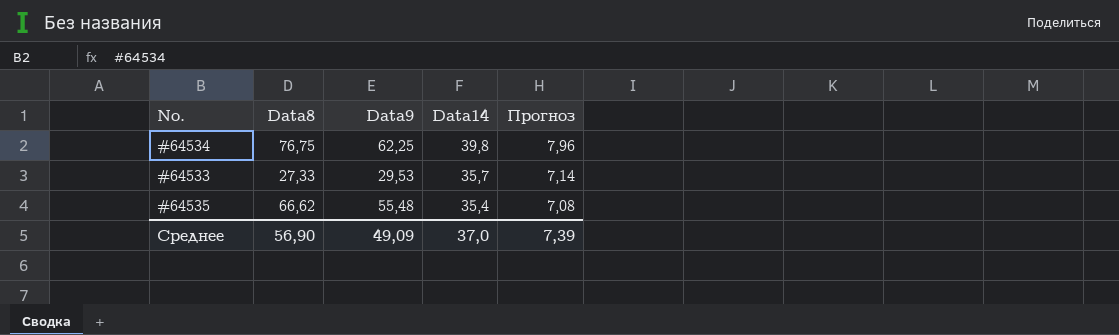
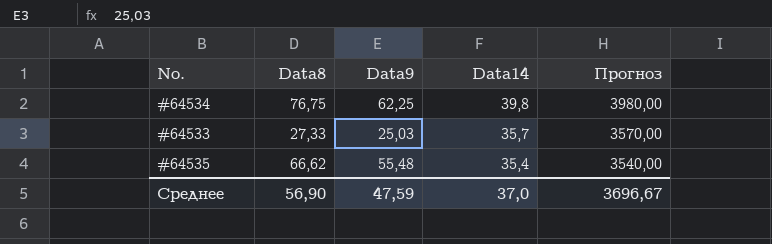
column Прогноз | formula: [Data14] * 0,2 -> [Data14] * 100
#64533 | Data9: 29,53 -> 25,03
Среднее | Data9: 49,09 -> 47,59
Среднее | Прогноз: 7,39 -> 3696,67

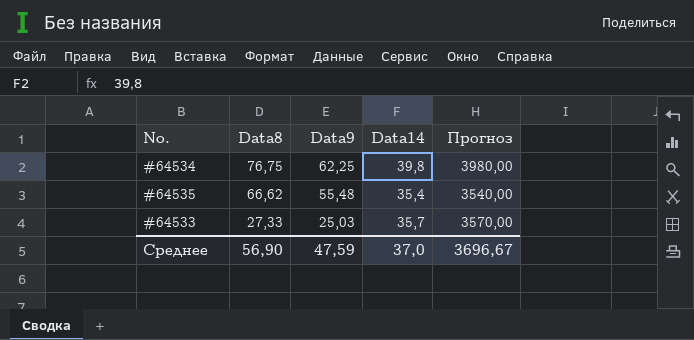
row order: Data14 descending -> Data8 descending

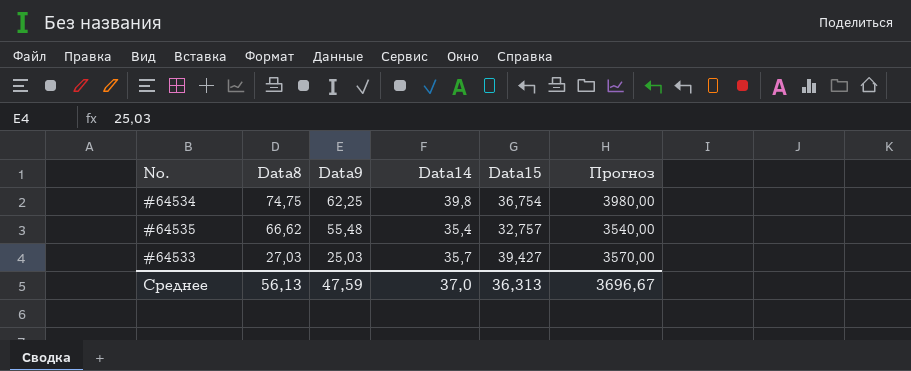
column Data15 | position: none -> 5
#64534 | Data8: 76,75 -> 74,75
#64533 | Data8: 27,33 -> 27,03
Среднее | Data8: 56,90 -> 56,13

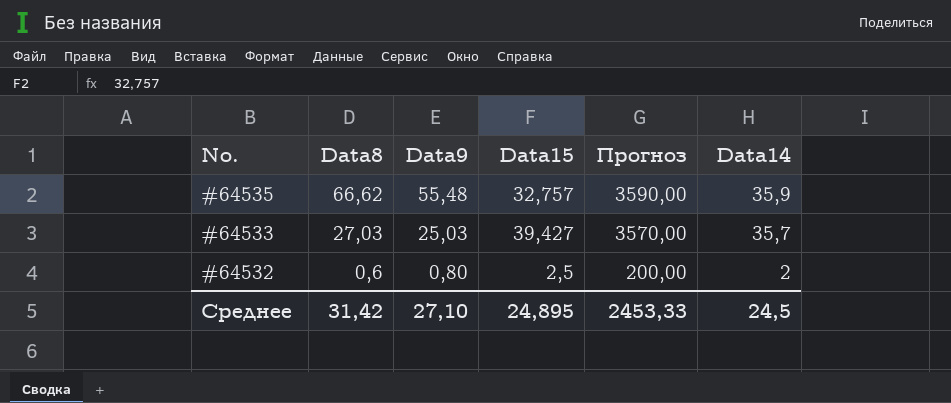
column Data14 | position: 4 -> 6
row #64534: 74,75 | 62,25 | 39,8 | 36,754 | 3980,00 -> none
#64535 | Прогноз: 3540,00 -> 3590,00
#64535 | Data14: 35,4 -> 35,9
row #64532: none -> 0,6 | 0,80 | 2,5 | 200,00 | 2
Среднее | Data8: 56,13 -> 31,42
Среднее | Data9: 47,59 -> 27,10
Среднее | Data15: 36,313 -> 24,895
Среднее | Прогноз: 3696,67 -> 2453,33
Среднее | Data14: 37,0 -> 24,5

